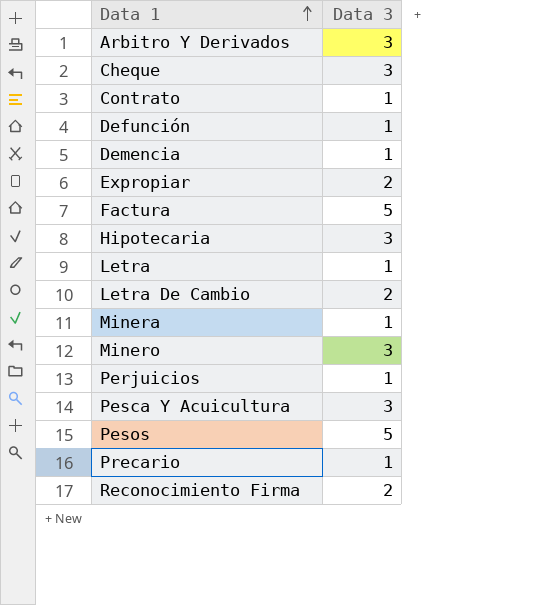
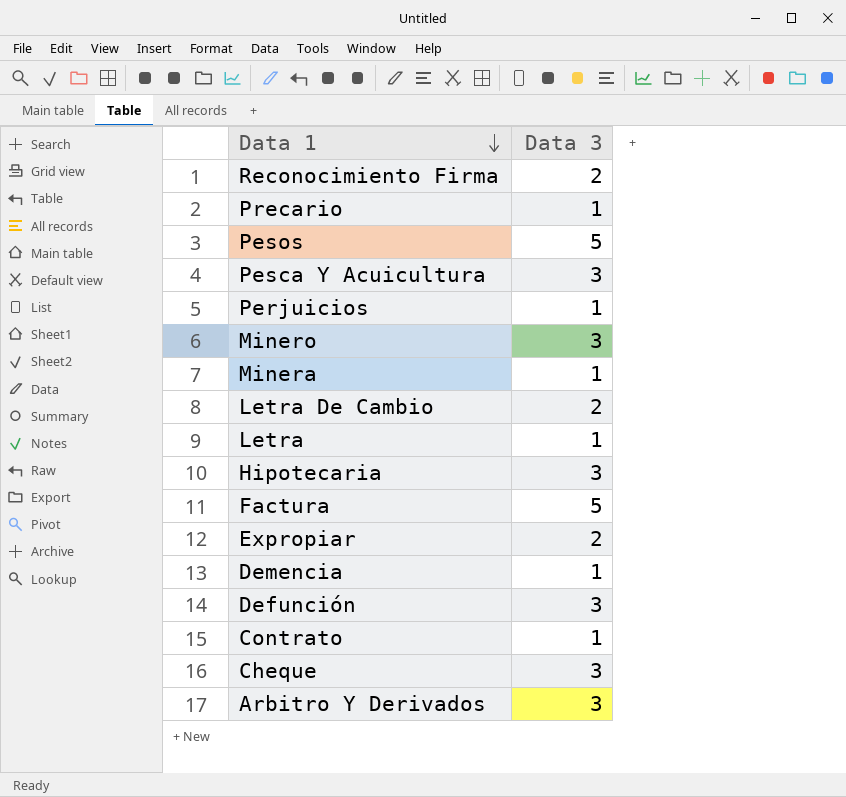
row order: Data 1 ascending -> Data 1 descending
Defunción | Data 3: 1 -> 3

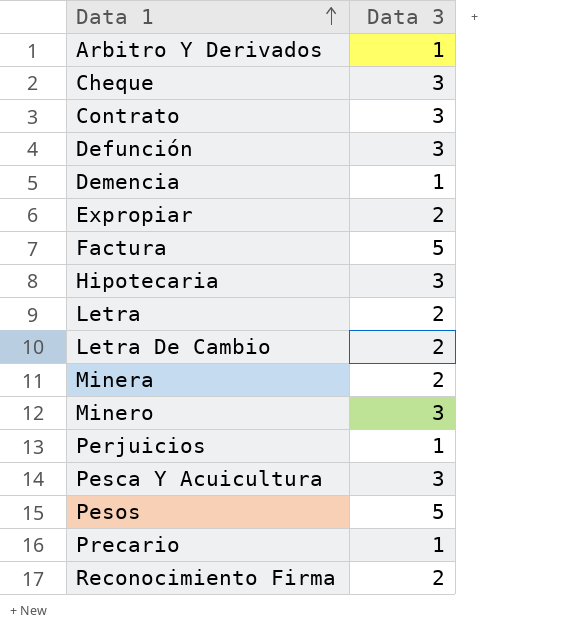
row order: Data 1 descending -> Data 1 ascending
Arbitro Y Derivados | Data 3: 3 -> 1
Contrato | Data 3: 1 -> 3
Letra | Data 3: 1 -> 2
Minera | Data 3: 1 -> 2

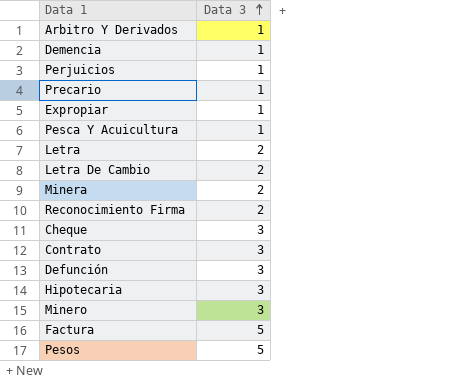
row order: Data 1 ascending -> Data 3 ascending
Expropiar | Data 3: 2 -> 1
Pesca Y Acuicultura | Data 3: 3 -> 1

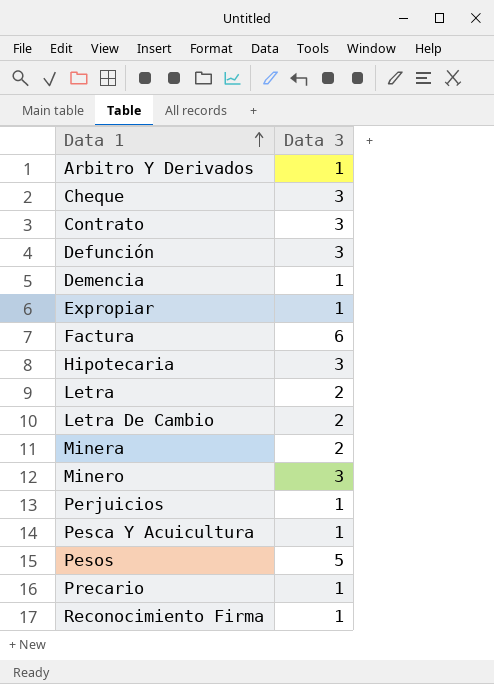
row order: Data 3 ascending -> Data 1 ascending
Factura | Data 3: 5 -> 6
Reconocimiento Firma | Data 3: 2 -> 1

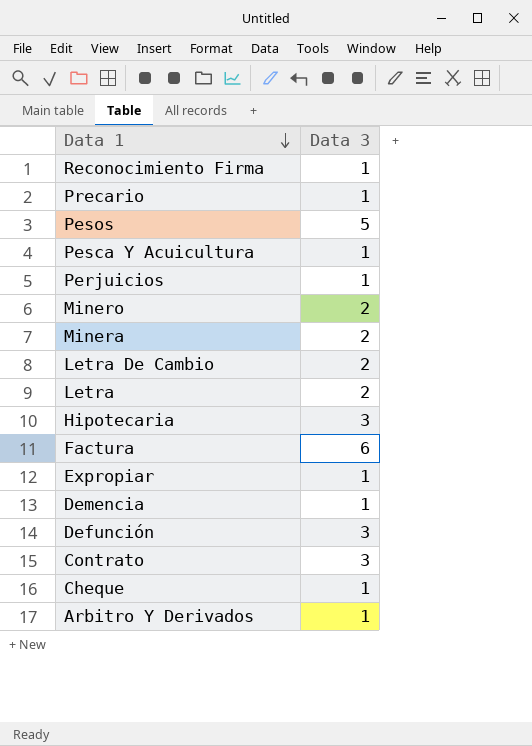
row order: Data 1 ascending -> Data 1 descending
Minero | Data 3: 3 -> 2
Cheque | Data 3: 3 -> 1

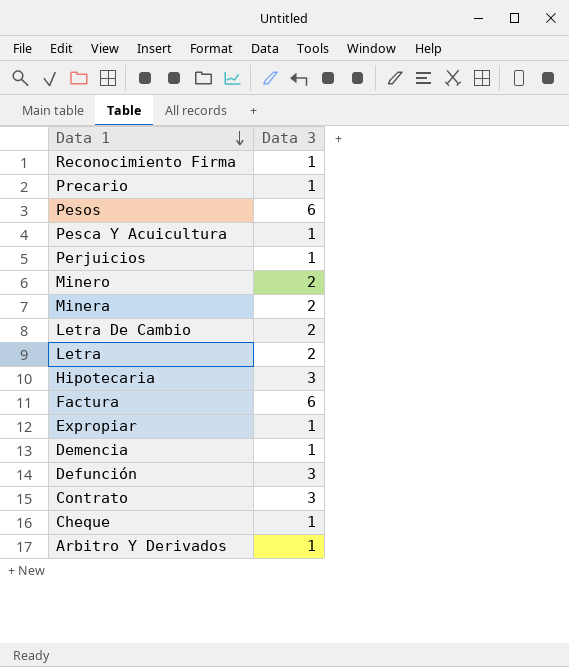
Pesos | Data 3: 5 -> 6

